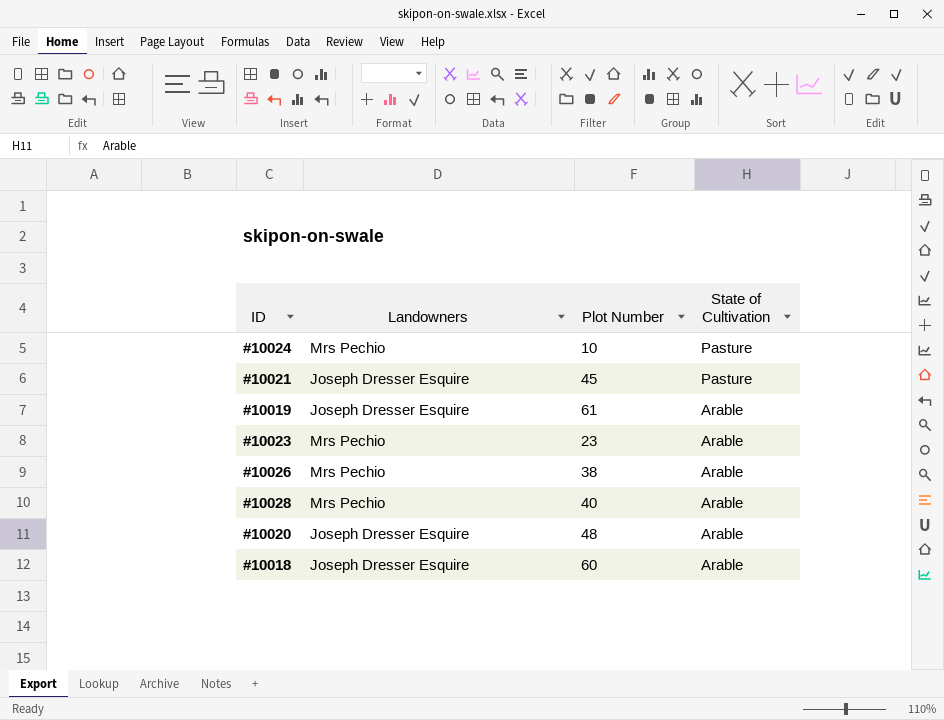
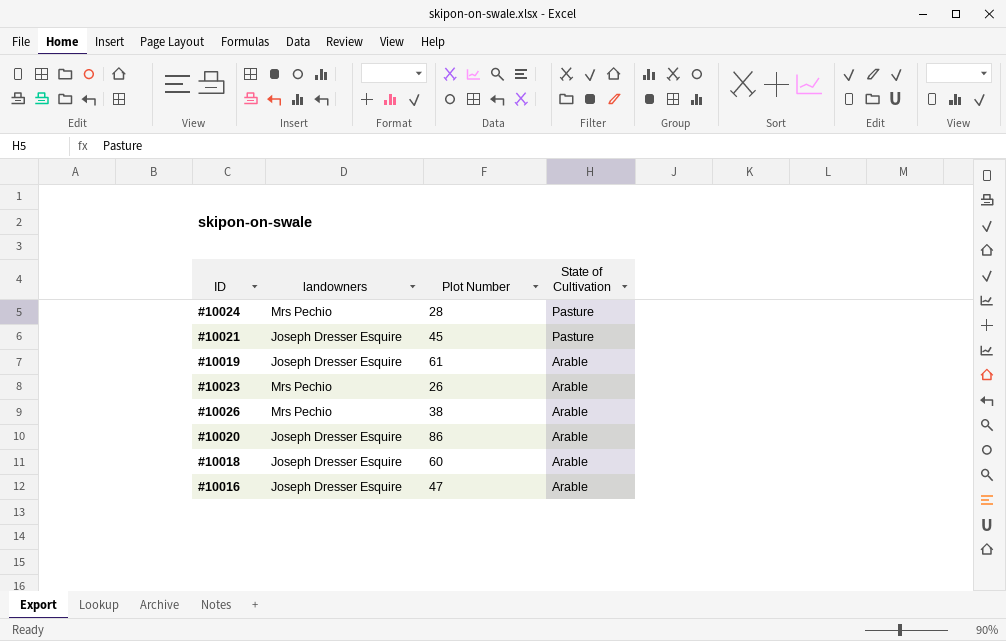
column name: Landowners -> landowners
row #10028: Mrs Pechio | 40 | Arable -> none
#10024 | Plot Number: 10 -> 28
#10023 | Plot Number: 23 -> 26
#10020 | Plot Number: 48 -> 86
row #10016: none -> Joseph Dresser Esquire | 47 | Arable

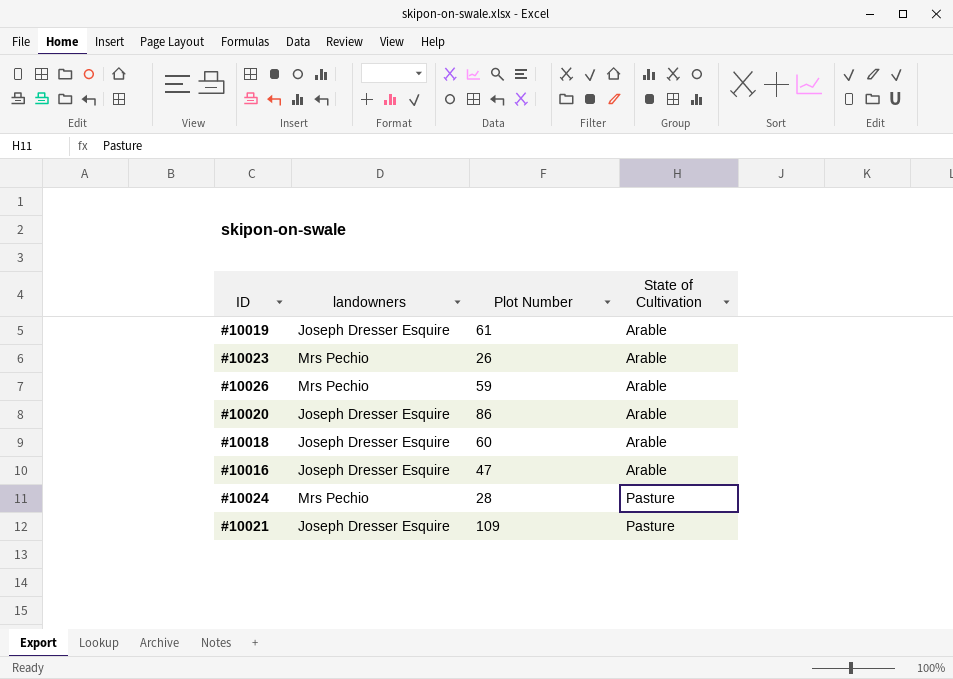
row order: State of Cultivation descending -> State of Cultivation ascending
#10026 | Plot Number: 38 -> 59
#10021 | Plot Number: 45 -> 109

